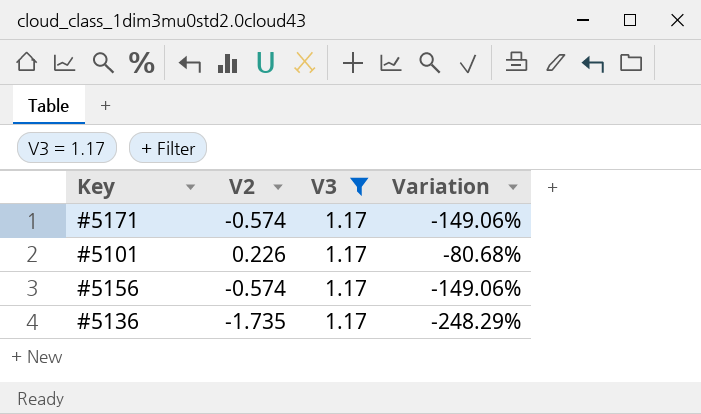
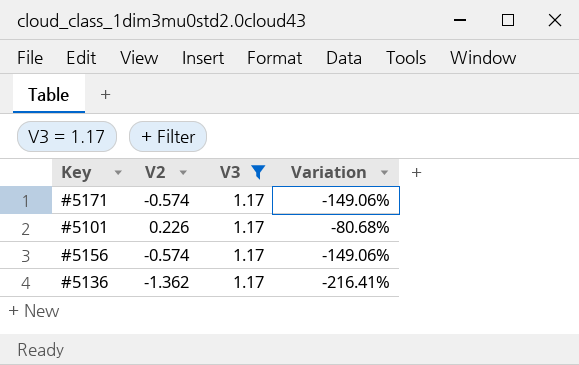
#5136 | V2: -1.735 -> -1.362
#5136 | Variation: -248.29% -> -216.41%

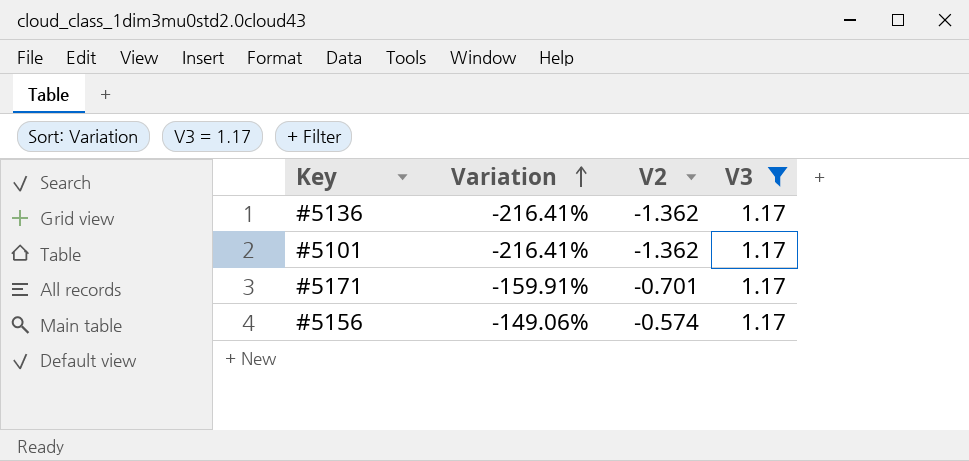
row order: none -> Variation ascending
column Variation | position: 4 -> 2
#5101 | Variation: -80.68% -> -216.41%
#5101 | V2: 0.226 -> -1.362
#5171 | Variation: -149.06% -> -159.91%
#5171 | V2: -0.574 -> -0.701

